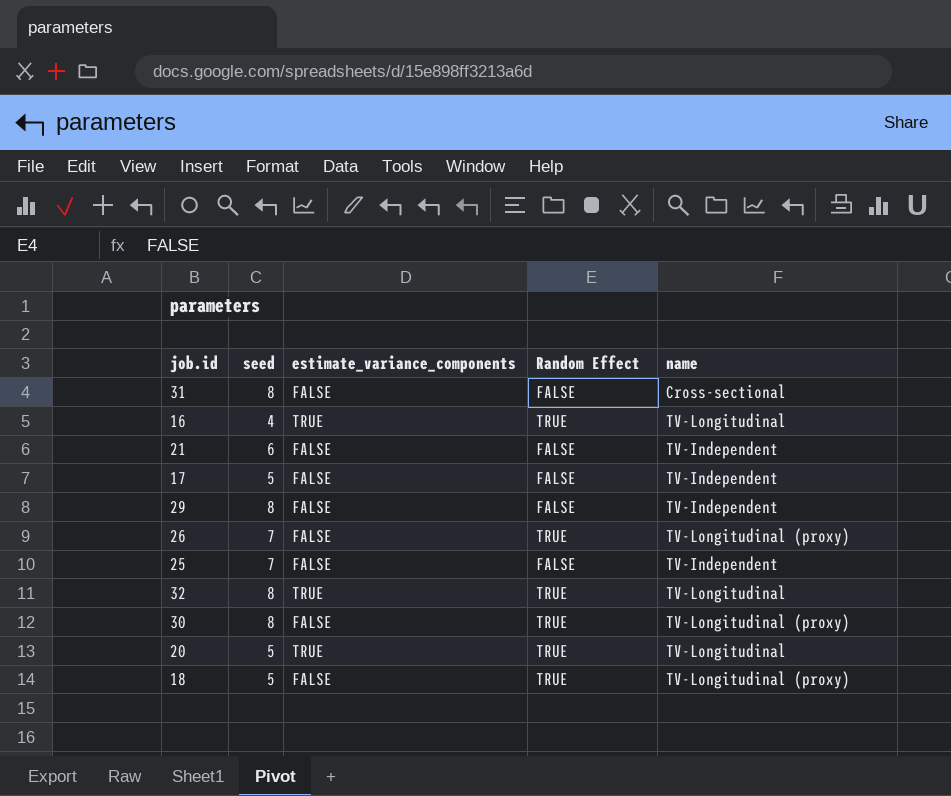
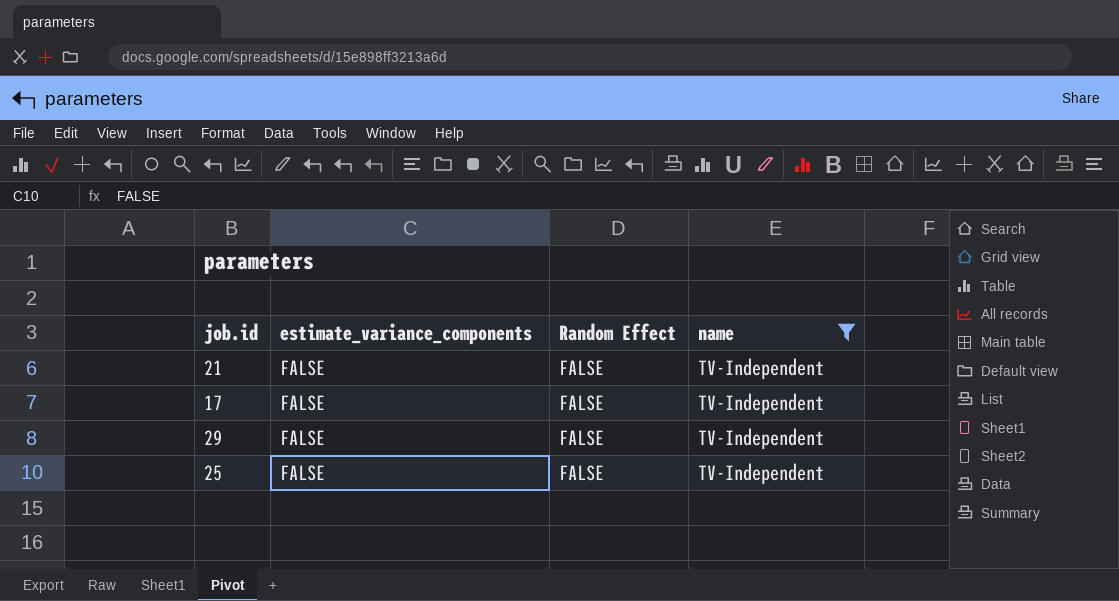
filter: none -> name = TV-Independent
column seed | position: 2 -> none

